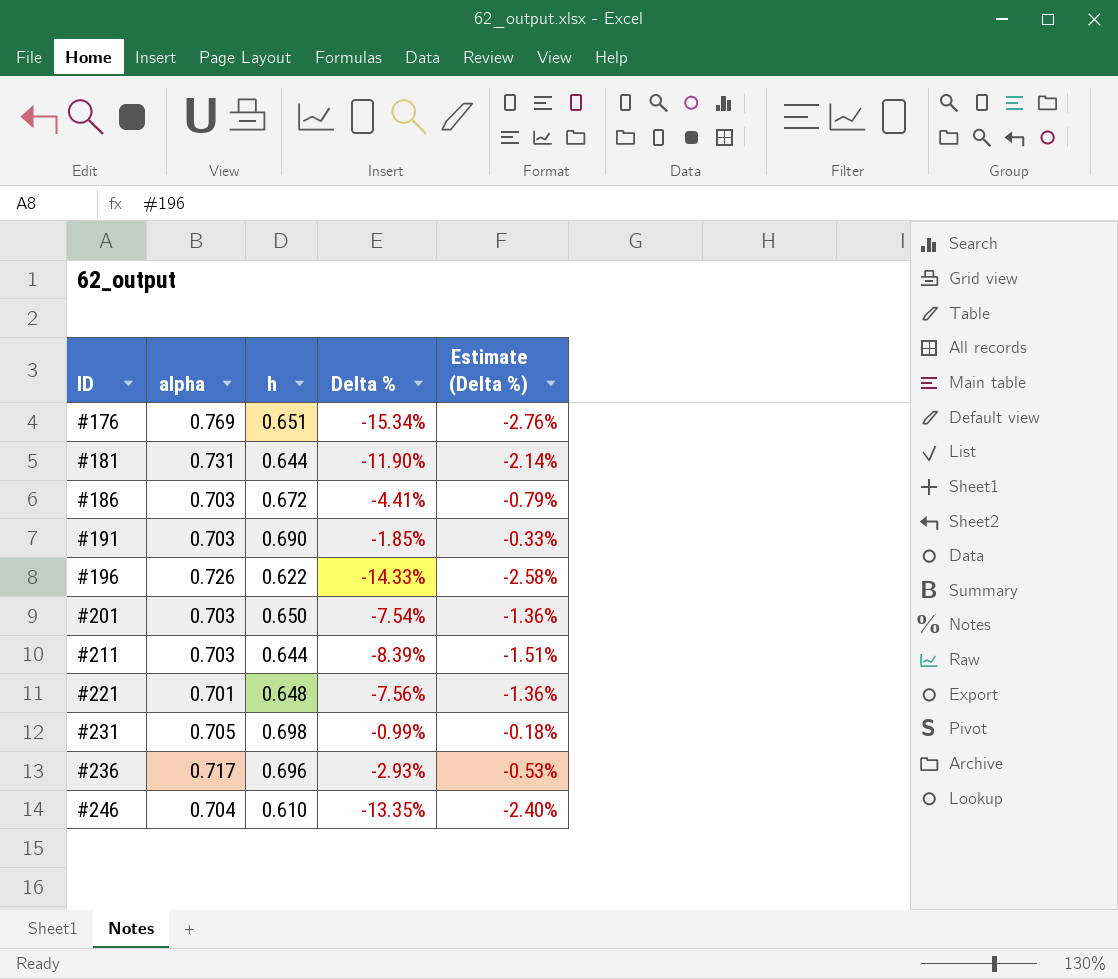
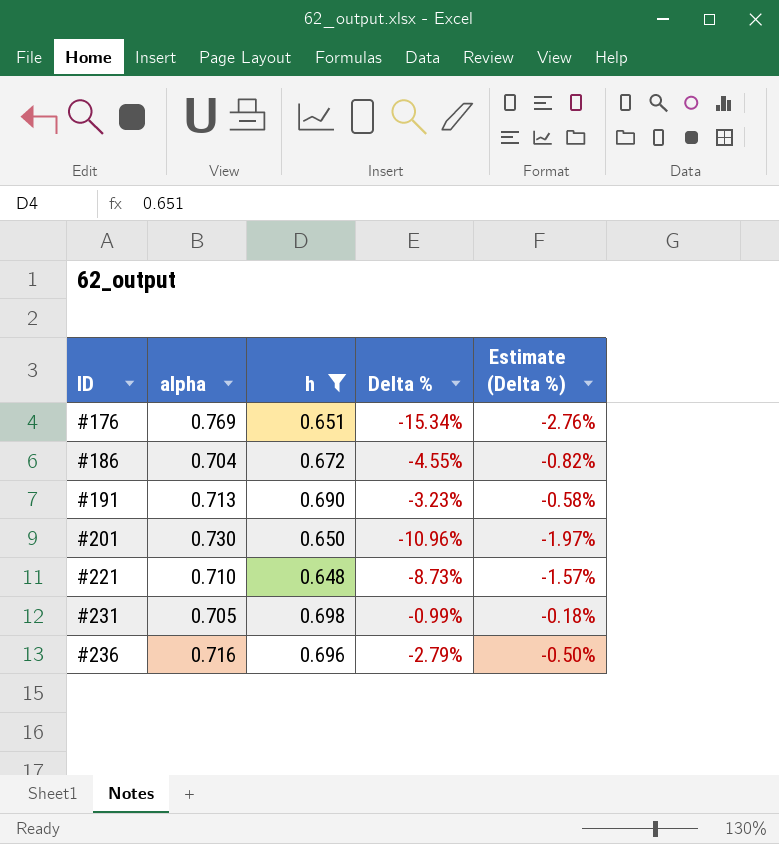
filter: none -> h >= 0.648
#186 | alpha: 0.703 -> 0.704
#186 | Delta %: -4.41% -> -4.55%
#186 | Estimate (Delta %): -0.79% -> -0.82%
#191 | alpha: 0.703 -> 0.713
#191 | Delta %: -1.85% -> -3.23%
#191 | Estimate (Delta %): -0.33% -> -0.58%
#201 | alpha: 0.703 -> 0.730
#201 | Delta %: -7.54% -> -10.96%
#201 | Estimate (Delta %): -1.36% -> -1.97%
#221 | alpha: 0.701 -> 0.710
#221 | Delta %: -7.56% -> -8.73%
#221 | Estimate (Delta %): -1.36% -> -1.57%
#236 | alpha: 0.717 -> 0.716
#236 | Delta %: -2.93% -> -2.79%
#236 | Estimate (Delta %): -0.53% -> -0.50%

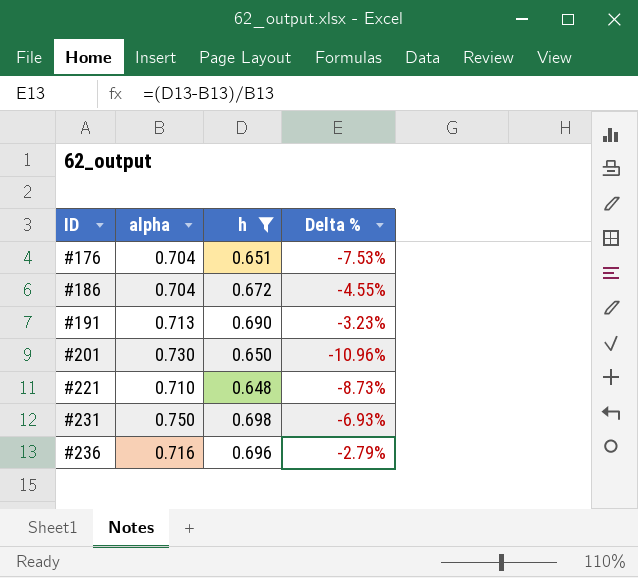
column Estimate (Delta %) | formula: [Delta %] * 0.18 -> none
#176 | alpha: 0.769 -> 0.704
#176 | Delta %: -15.34% -> -7.53%
#231 | alpha: 0.705 -> 0.750
#231 | Delta %: -0.99% -> -6.93%

